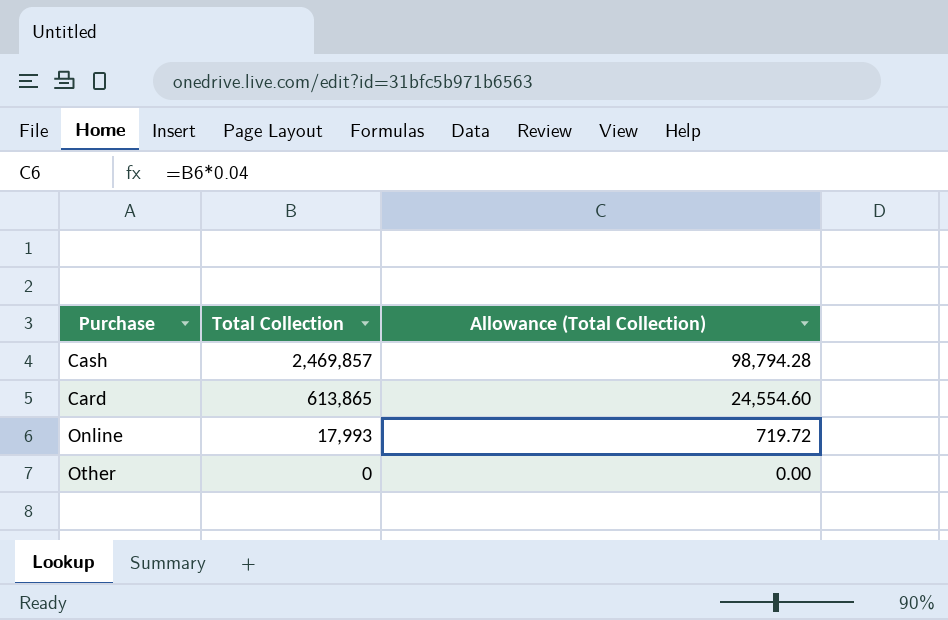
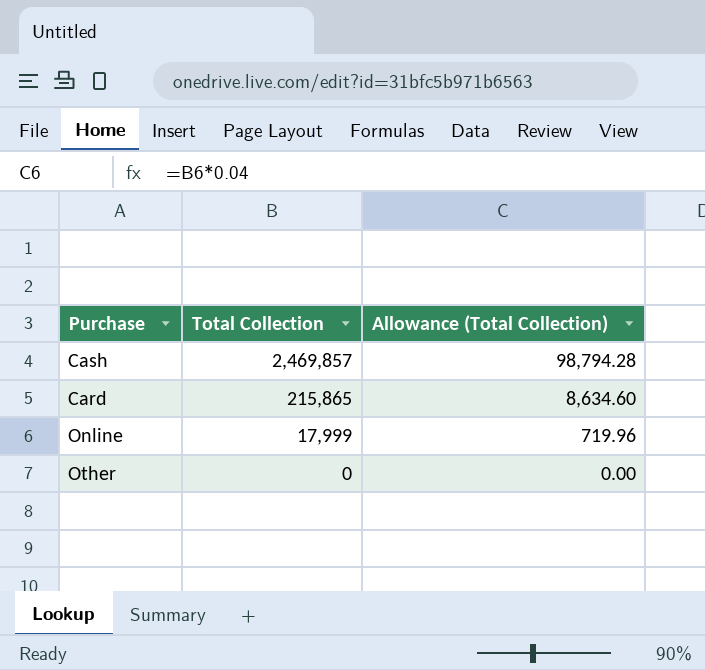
Card | Total Collection: 613,865 -> 215,865
Card | Allowance (Total Collection): 24,554.60 -> 8,634.60
Online | Total Collection: 17,993 -> 17,999
Online | Allowance (Total Collection): 719.72 -> 719.96

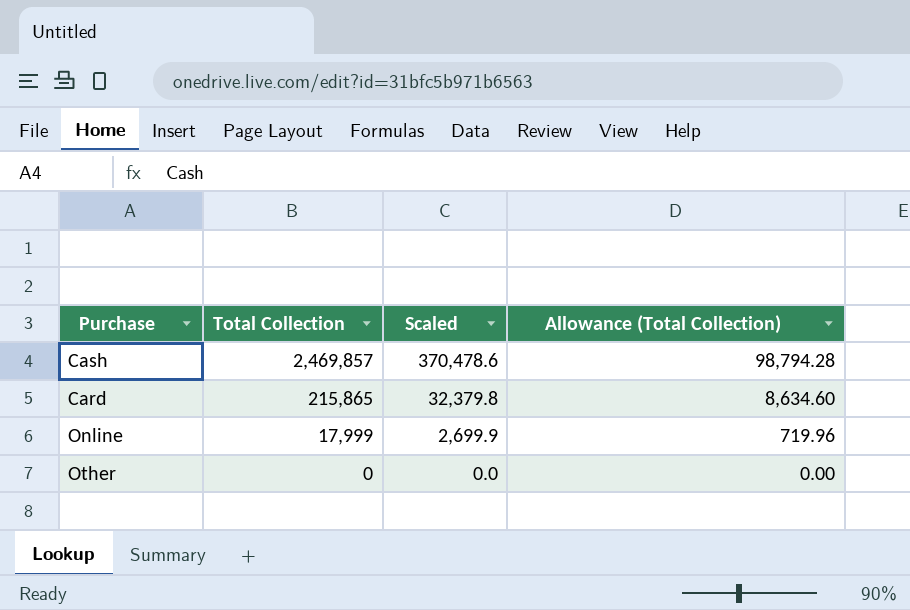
column Scaled | formula: none -> [Total Collection] * 0.15

